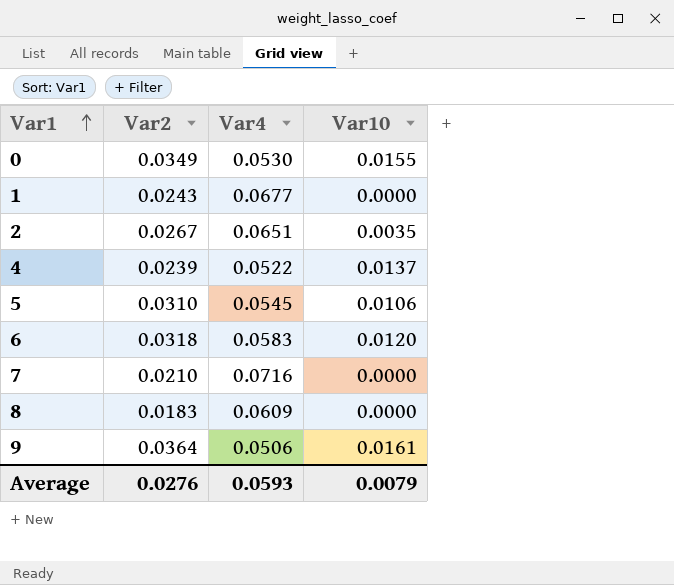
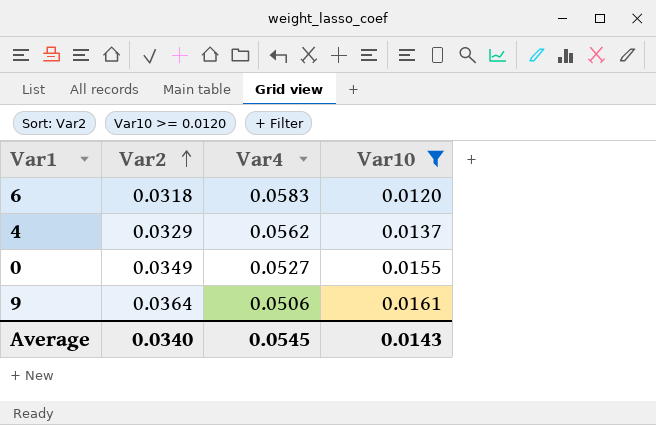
filter: none -> Var10 >= 0.0120
row order: Var1 ascending -> Var2 ascending
4 | Var2: 0.0239 -> 0.0329
4 | Var4: 0.0522 -> 0.0562
0 | Var4: 0.0530 -> 0.0527
Average | Var2: 0.0276 -> 0.0340
Average | Var4: 0.0593 -> 0.0545
Average | Var10: 0.0079 -> 0.0143

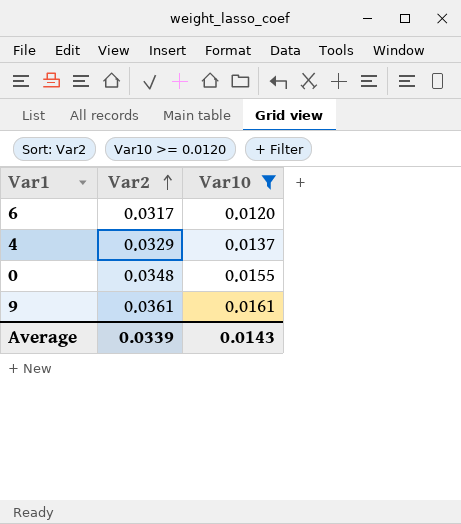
column Var4 | position: 3 -> none
6 | Var2: 0.0318 -> 0.0317
0 | Var2: 0.0349 -> 0.0348
9 | Var2: 0.0364 -> 0.0361
Average | Var2: 0.0340 -> 0.0339

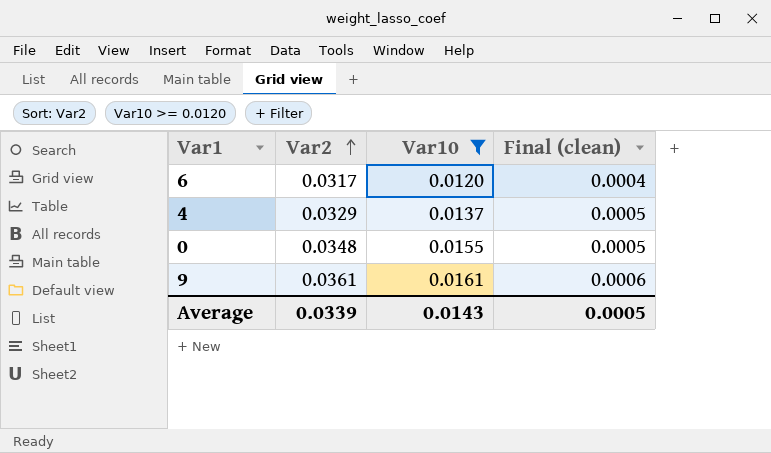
column Final (clean) | formula: none -> [Var2] * [Var10]

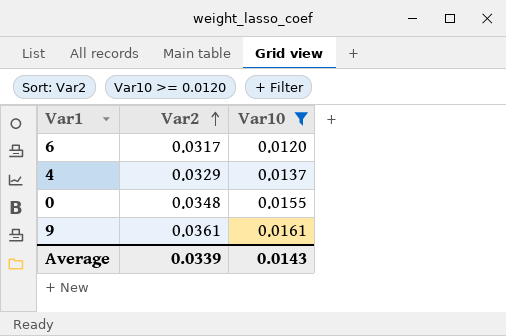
column Final (clean) | formula: [Var2] * [Var10] -> none

